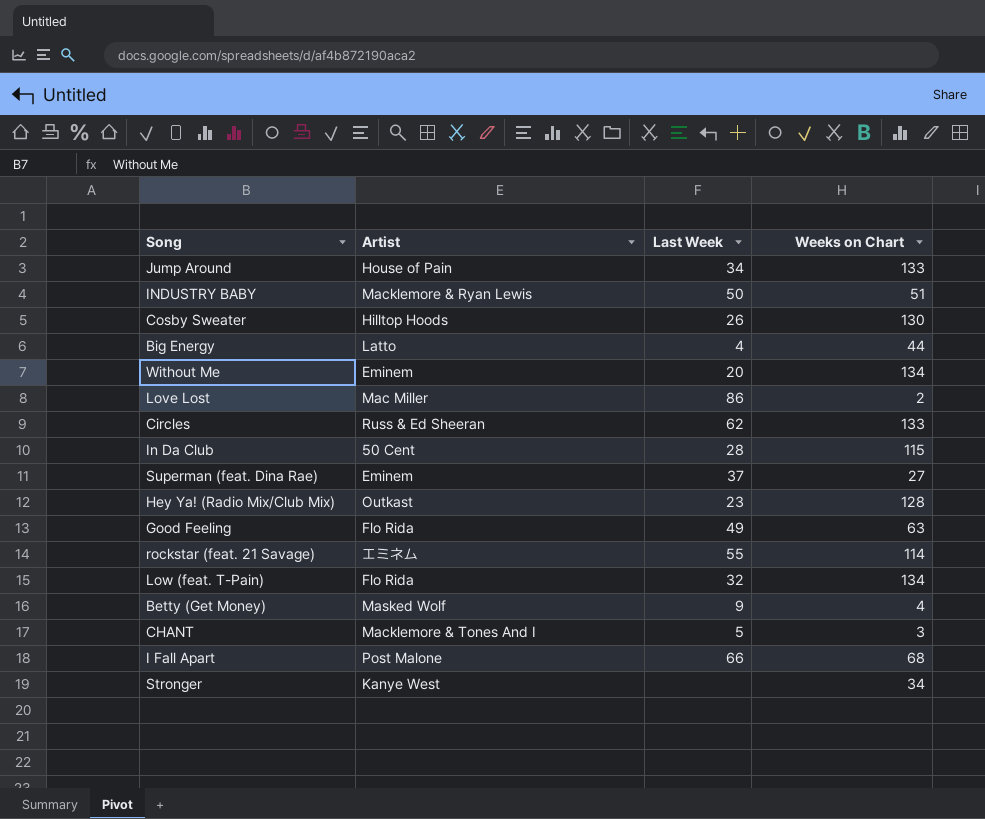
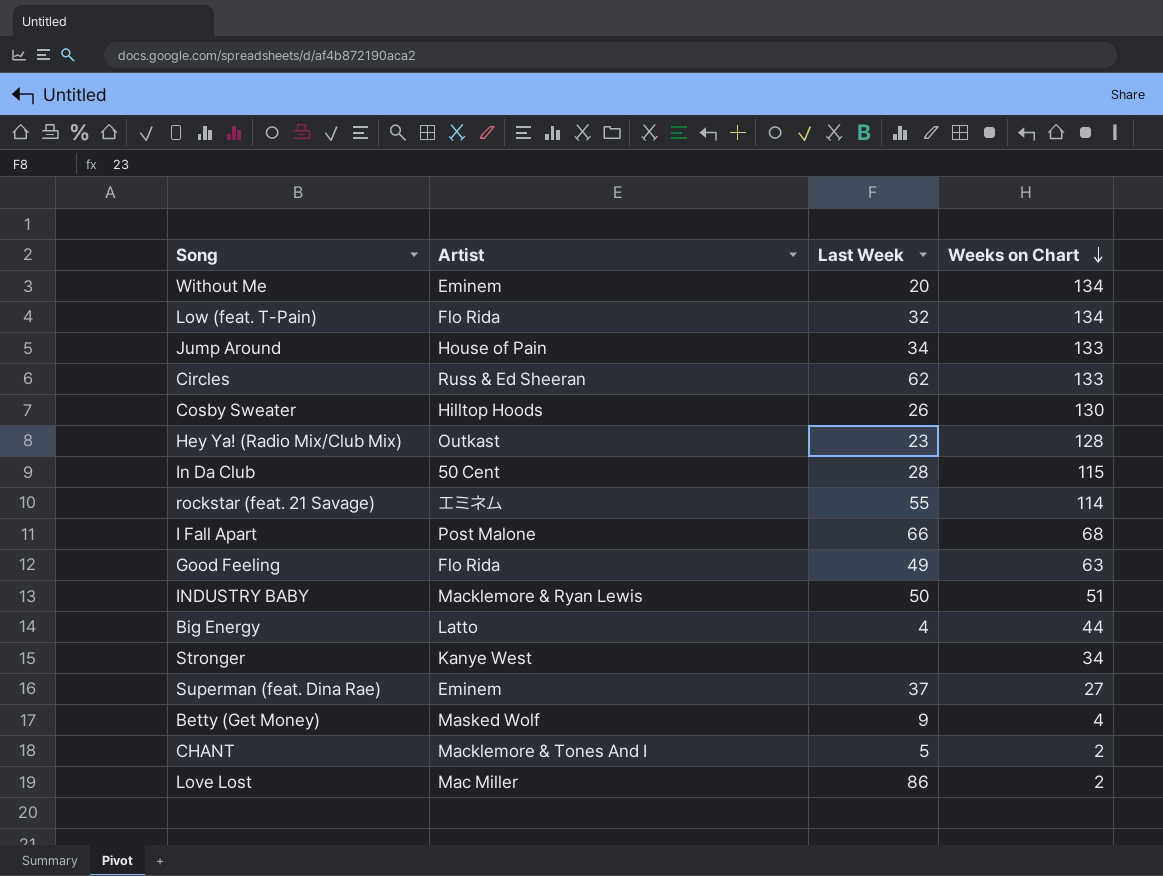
row order: none -> Weeks on Chart descending
CHANT | Weeks on Chart: 3 -> 2

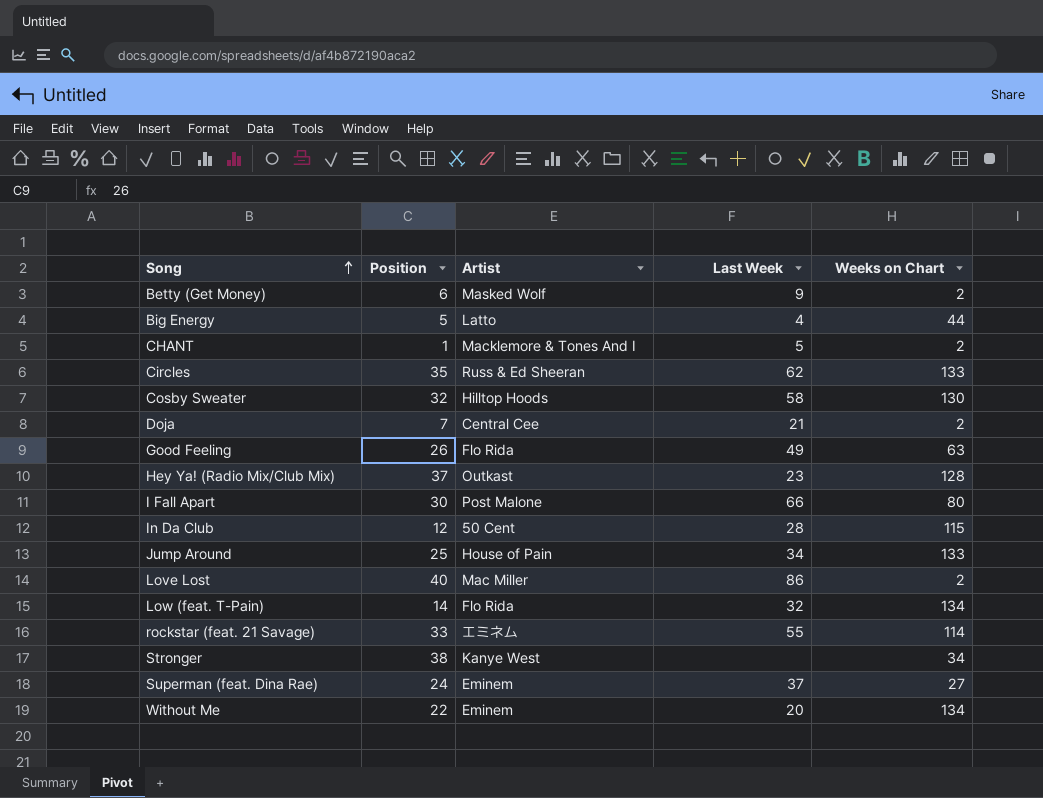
row order: Weeks on Chart descending -> Song ascending
column Position | position: none -> 2
row INDUSTRY BABY: Macklemore & Ryan Lewis | 50 | 51 -> none
Betty (Get Money) | Weeks on Chart: 4 -> 2
Cosby Sweater | Last Week: 26 -> 58
row Doja: none -> 7 | Central Cee | 21 | 2
I Fall Apart | Weeks on Chart: 68 -> 80

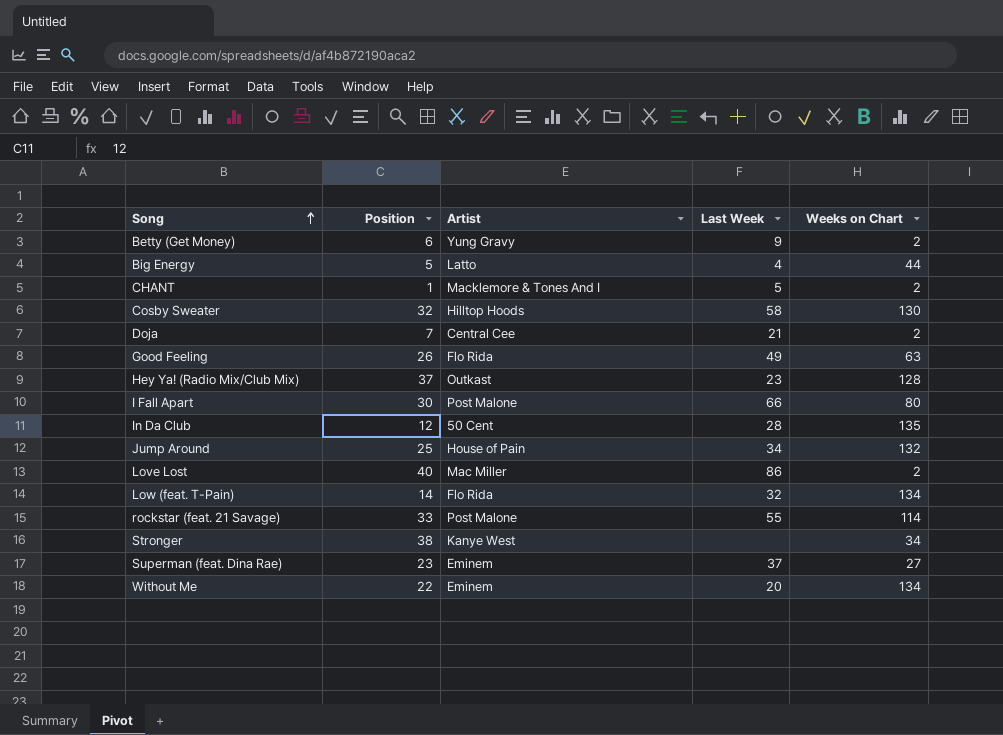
row Circles: 35 | Russ & Ed Sheeran | 62 | 133 -> none
Betty (Get Money) | Artist: Masked Wolf -> Yung Gravy
In Da Club | Weeks on Chart: 115 -> 135
Jump Around | Weeks on Chart: 133 -> 132
rockstar (feat. 21 Savage) | Artist: エミネム -> Post Malone
Superman (feat. Dina Rae) | Position: 24 -> 23

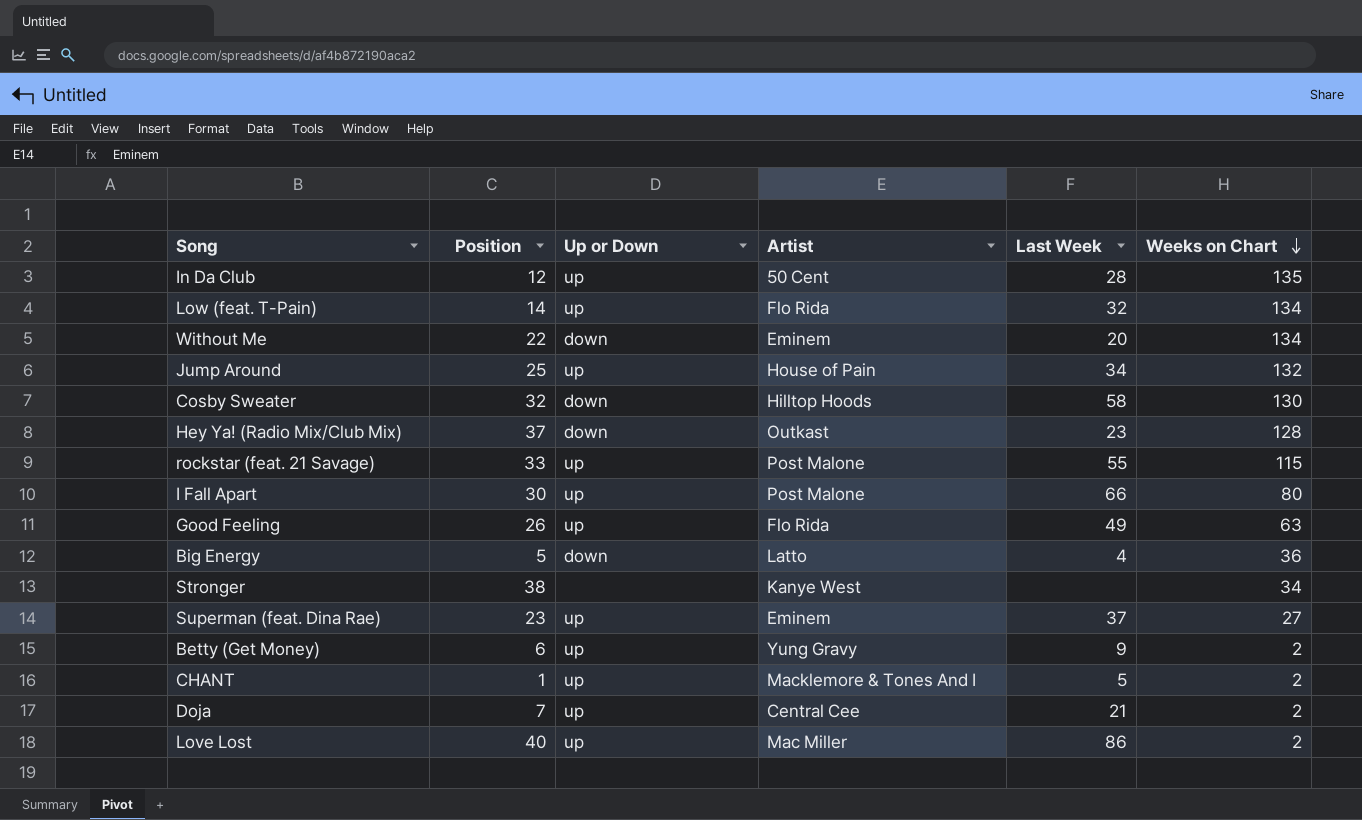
row order: Song ascending -> Weeks on Chart descending
column Up or Down | position: none -> 3
rockstar (feat. 21 Savage) | Weeks on Chart: 114 -> 115
Big Energy | Weeks on Chart: 44 -> 36

